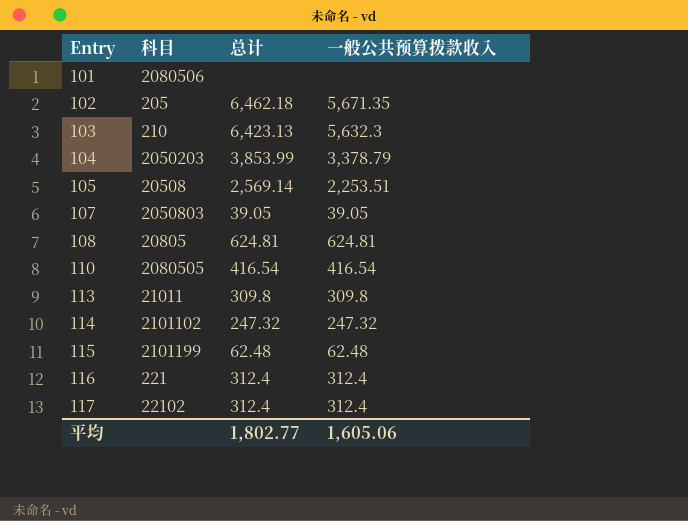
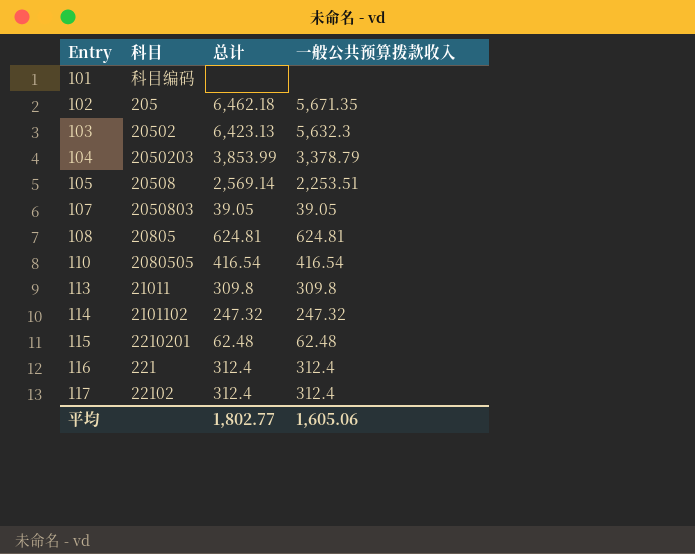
101 | 科目: 2080506 -> 科目编码
103 | 科目: 210 -> 20502
115 | 科目: 2101199 -> 2210201

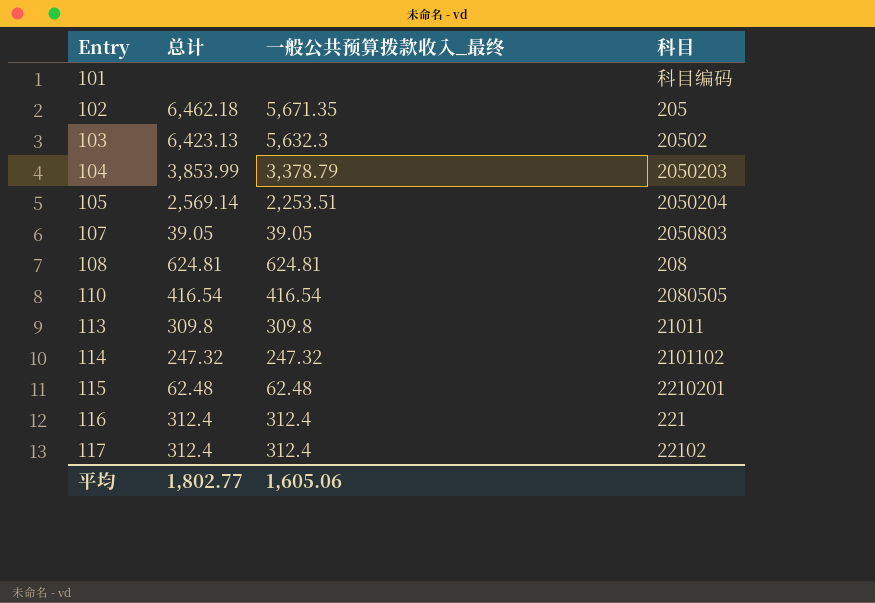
column name: 一般公共预算拨款收入 -> 一般公共预算拨款收入_最终
column 科目 | position: 2 -> 4
105 | 科目: 20508 -> 2050204
108 | 科目: 20805 -> 208

